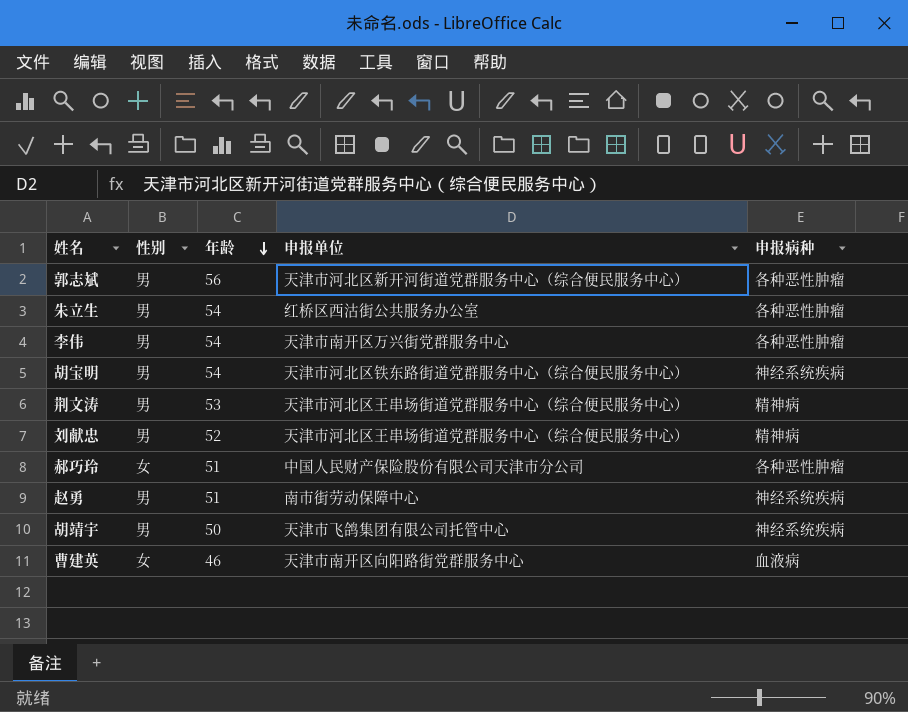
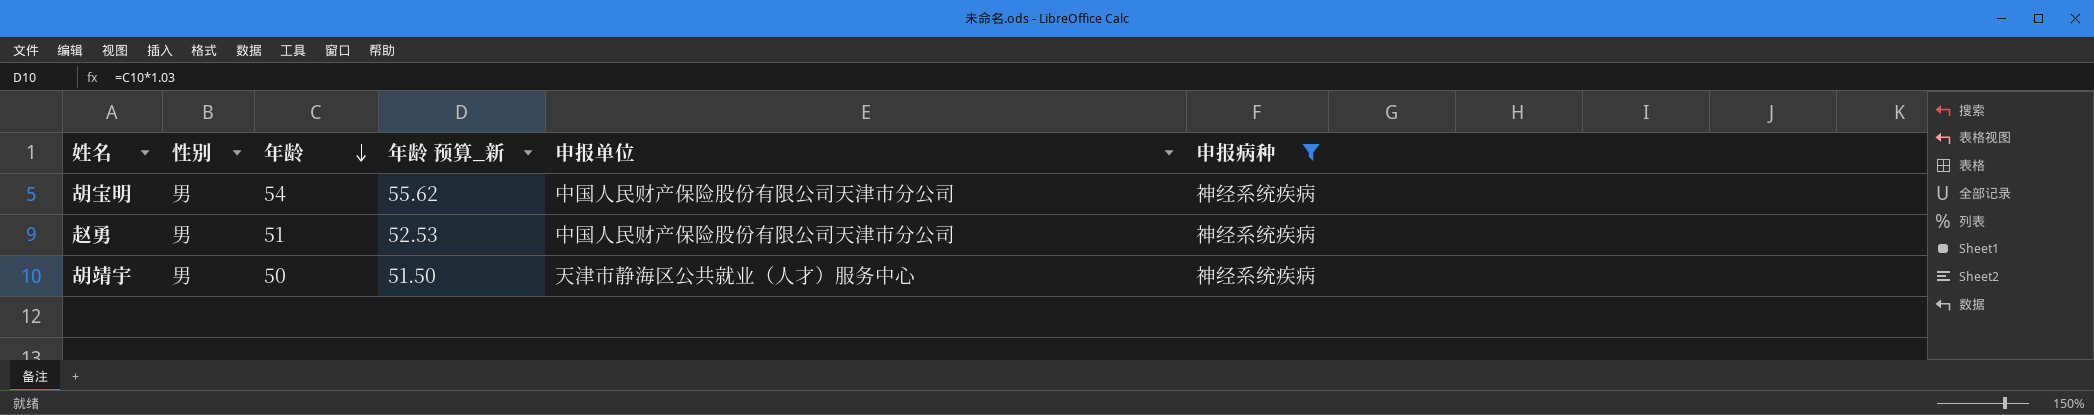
filter: none -> 申报病种 = 神经系统疾病
column 年龄 预算_新 | formula: none -> [年龄] * 1.03
胡宝明 | 申报单位: 天津市河北区铁东路街道党群服务中心（综合便民服务中心） -> 中国人民财产保险股份有限公司天津市分公司
赵勇 | 申报单位: 南市街劳动保障中心 -> 中国人民财产保险股份有限公司天津市分公司
胡靖宇 | 申报单位: 天津市飞鸽集团有限公司托管中心 -> 天津市静海区公共就业（人才）服务中心

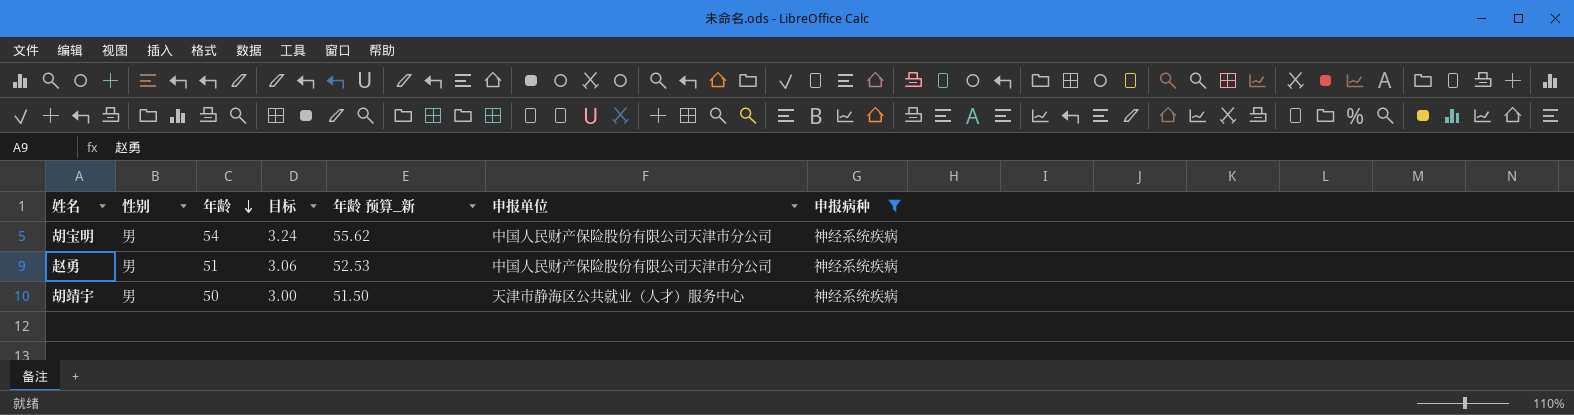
column 目标 | formula: none -> [年龄] * 0.06

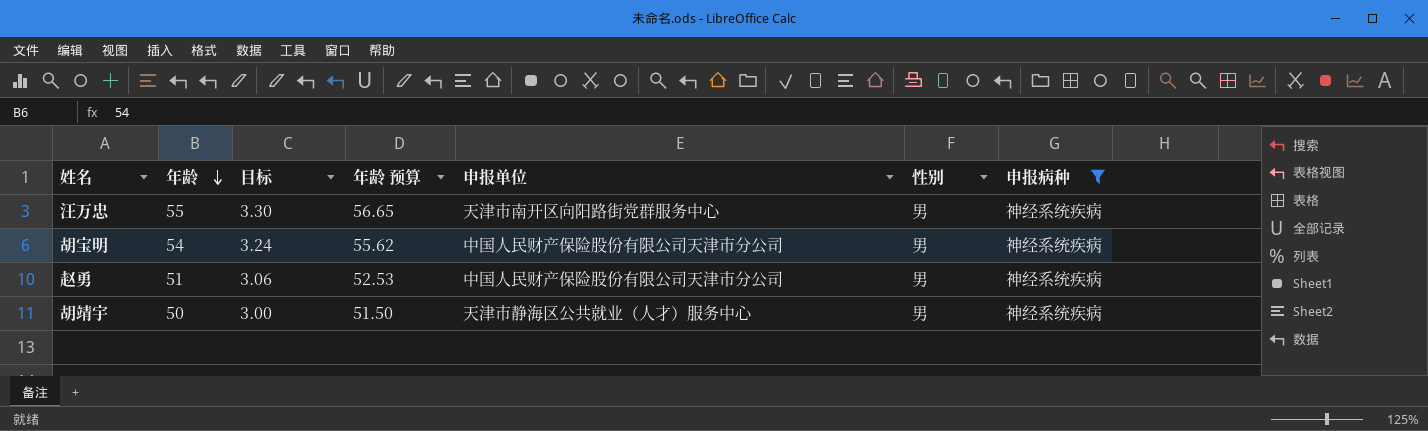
column name: 年龄 预算_新 -> 年龄 预算
column 性别 | position: 2 -> 6
row 汪万忠: none -> 55 | 3.30 | 56.65 | 天津市南开区向阳路街党群服务中心 | 男 | 神经系统疾病

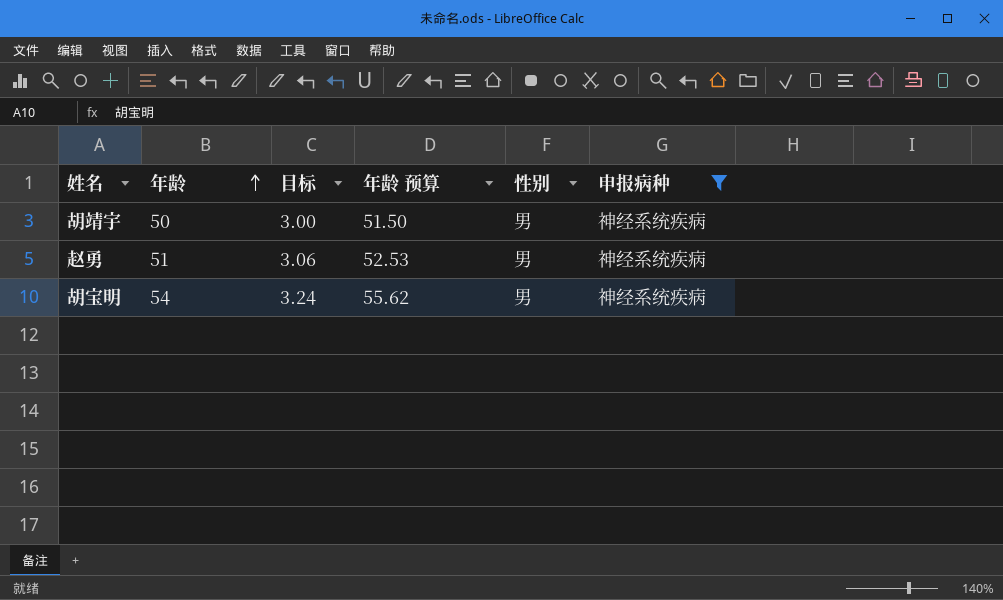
row order: 年龄 descending -> 年龄 ascending
column 申报单位 | position: 5 -> none
row 汪万忠: 55 | 3.30 | 56.65 | 天津市南开区向阳路街党群服务中心 | 男 | 神经系统疾病 -> none

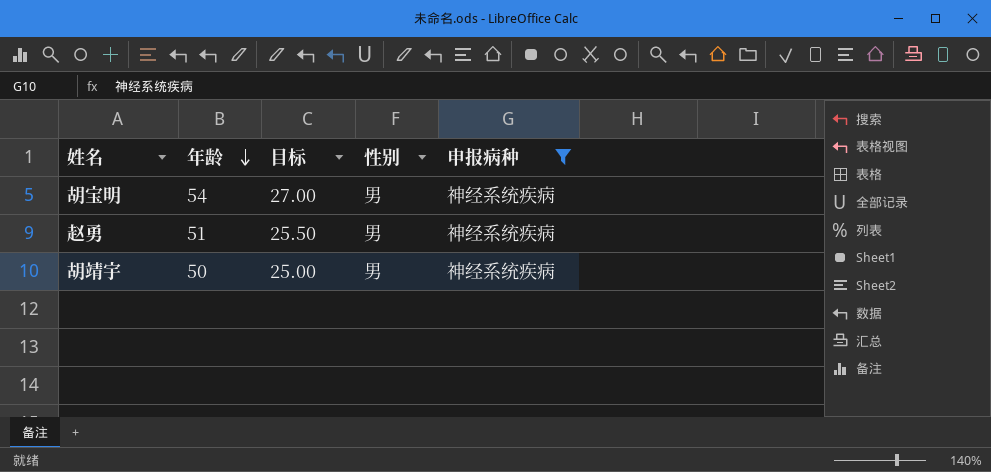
row order: 年龄 ascending -> 年龄 descending
column 年龄 预算 | formula: [年龄] * 1.03 -> none
column 目标 | formula: [年龄] * 0.06 -> [年龄] * 0.5

